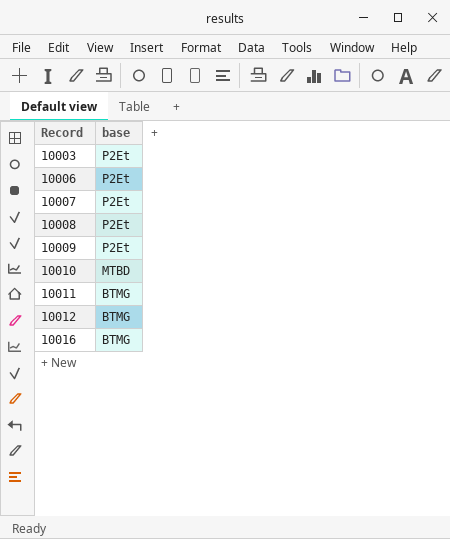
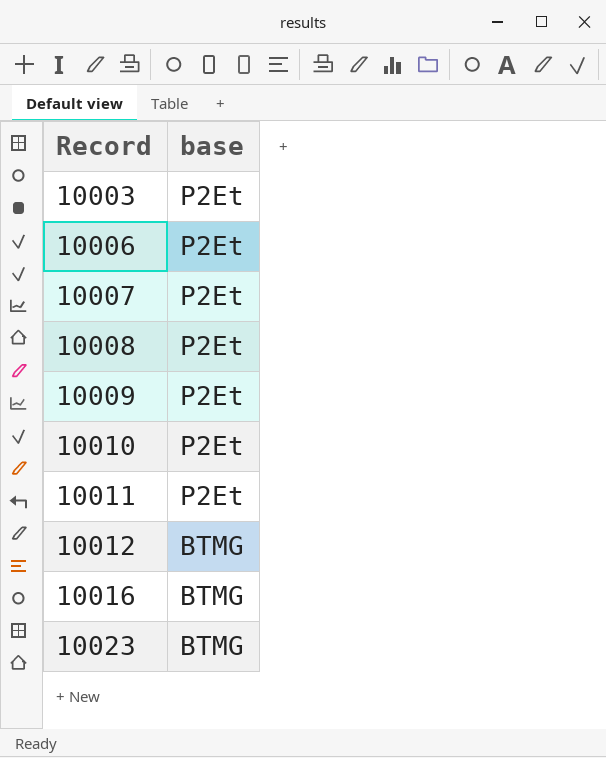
10010 | base: MTBD -> P2Et
10011 | base: BTMG -> P2Et
row 10023: none -> BTMG

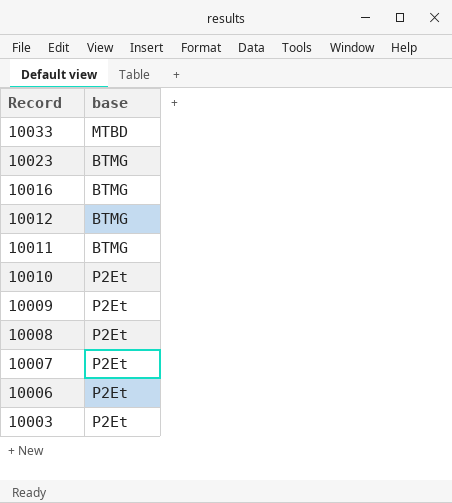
row order: Record ascending -> Record descending
row 10033: none -> MTBD
10011 | base: P2Et -> BTMG

